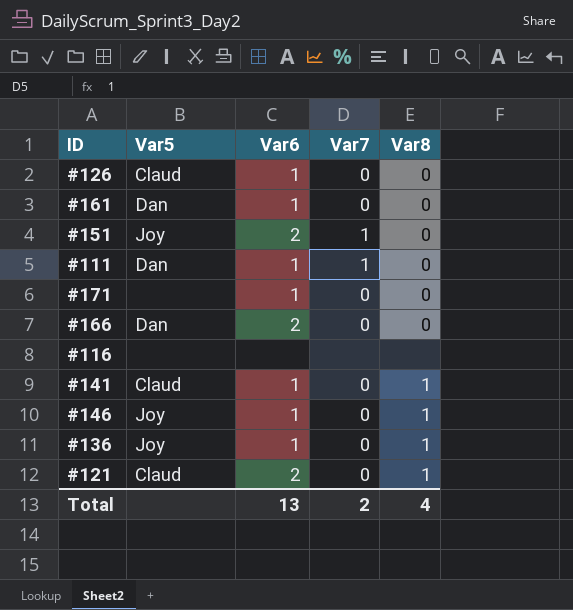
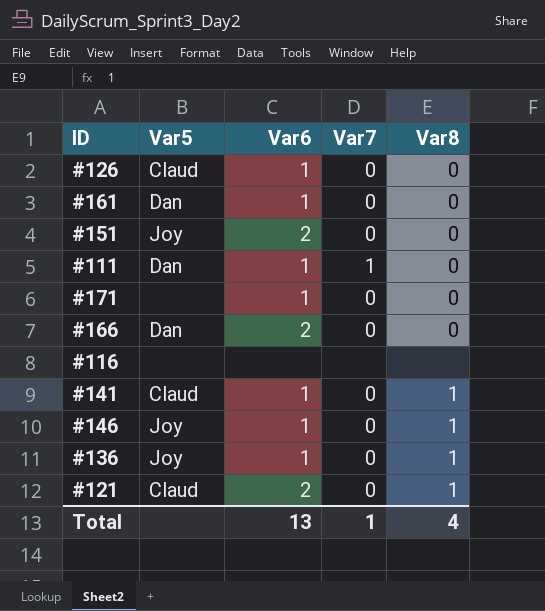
#151 | Var7: 1 -> 0
Total | Var7: 2 -> 1

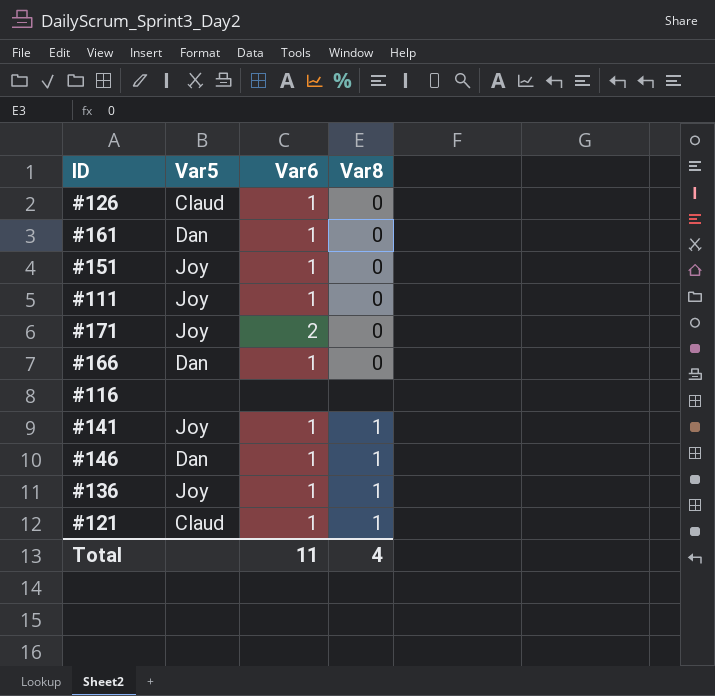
column Var7 | position: 4 -> none
#151 | Var6: 2 -> 1
#111 | Var5: Dan -> Joy
#171 | Var5: none -> Joy
#171 | Var6: 1 -> 2
#166 | Var6: 2 -> 1
#141 | Var5: Claud -> Joy
#146 | Var5: Joy -> Dan
#121 | Var6: 2 -> 1
Total | Var6: 13 -> 11

